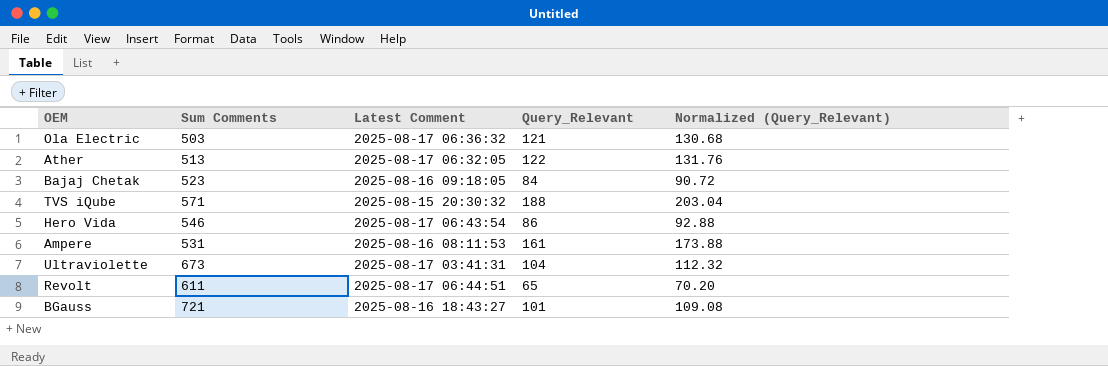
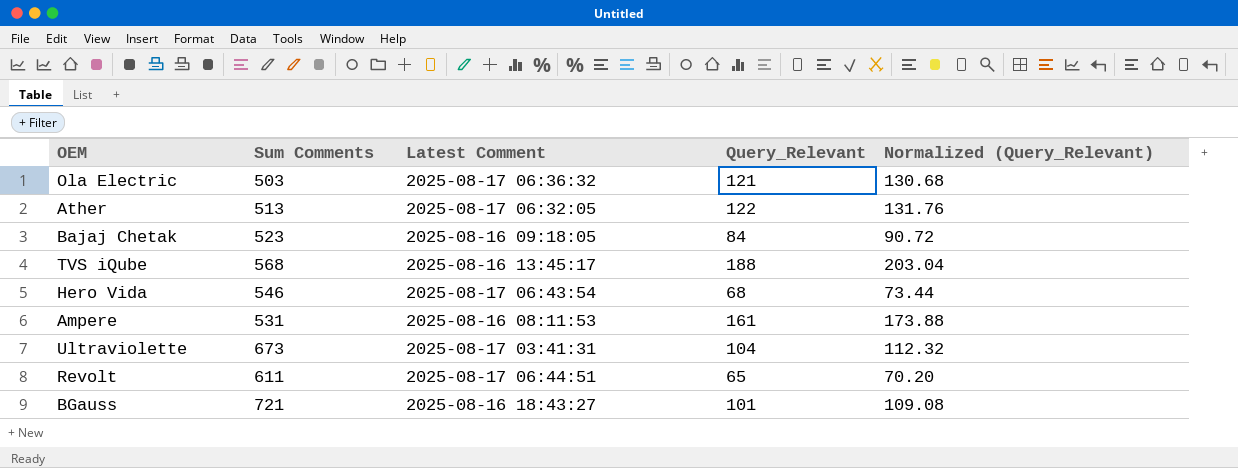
TVS iQube | Sum Comments: 571 -> 568
TVS iQube | Latest Comment: 2025-08-15 20:30:32 -> 2025-08-16 13:45:17
Hero Vida | Query_Relevant: 86 -> 68
Hero Vida | Normalized (Query_Relevant): 92.88 -> 73.44

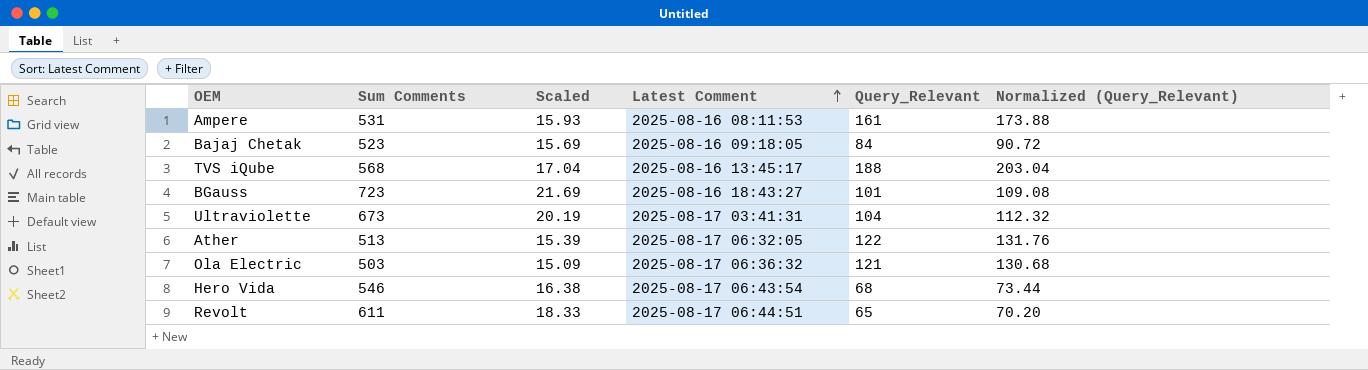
row order: none -> Latest Comment ascending
column Scaled | formula: none -> [Sum Comments] * 0.03
BGauss | Sum Comments: 721 -> 723

